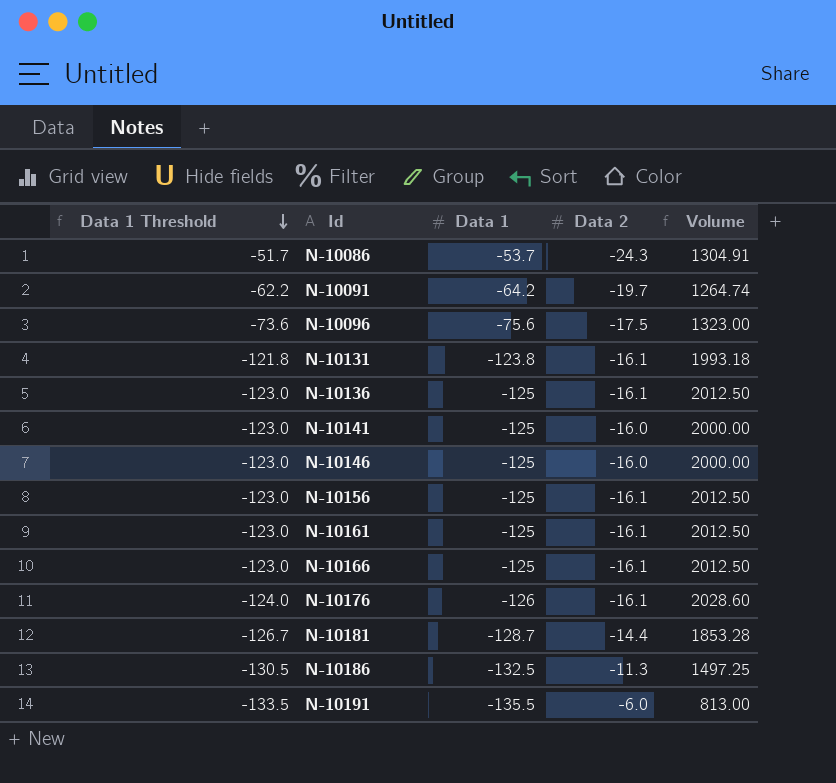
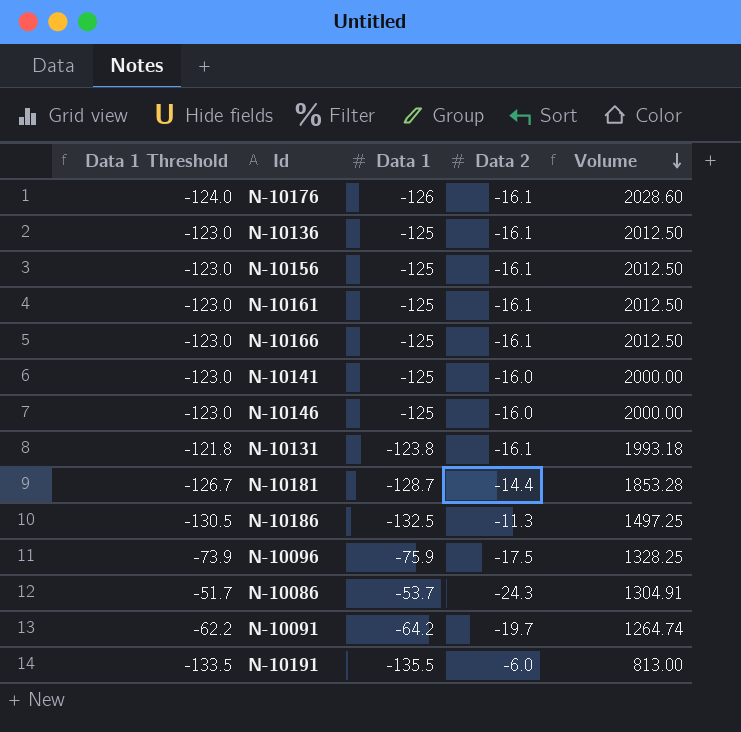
row order: Data 1 Threshold descending -> Volume descending
N-10096 | Data 1 Threshold: -73.6 -> -73.9
N-10096 | Data 1: -75.6 -> -75.9
N-10096 | Volume: 1323.00 -> 1328.25

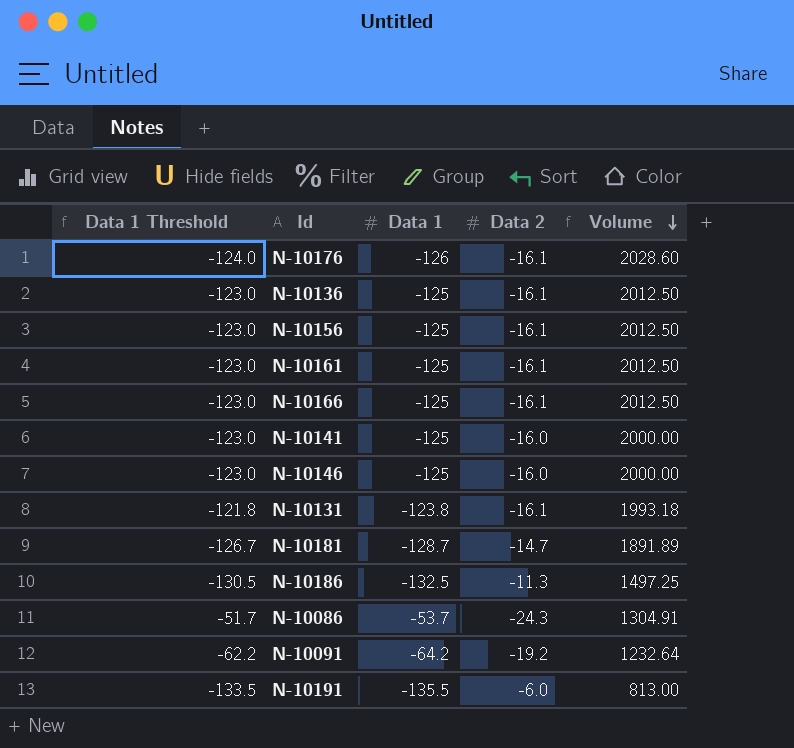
row N-10096: -73.9 | -75.9 | -17.5 | 1328.25 -> none
N-10181 | Data 2: -14.4 -> -14.7
N-10181 | Volume: 1853.28 -> 1891.89
N-10091 | Data 2: -19.7 -> -19.2
N-10091 | Volume: 1264.74 -> 1232.64

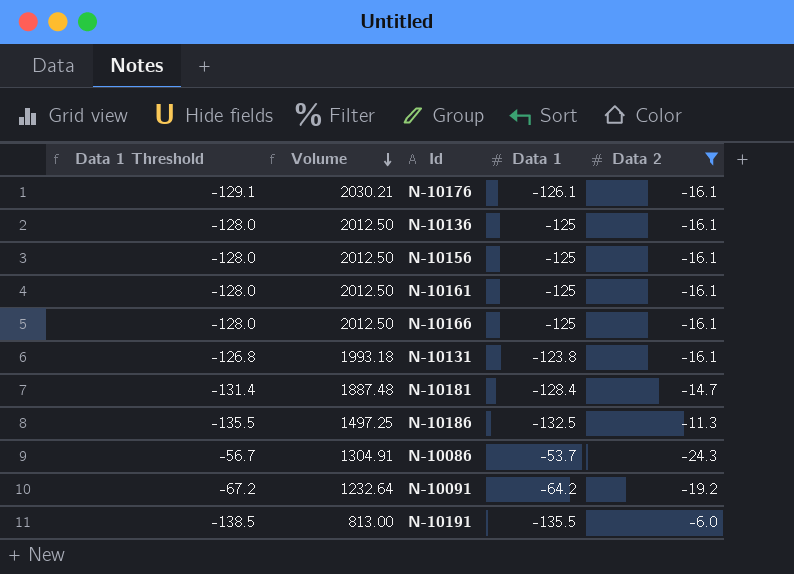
filter: none -> Data 2 != -16.0
column Data 1 Threshold | formula: [Data 1] + 2 -> [Data 1] - 3
column Volume | position: 5 -> 2
N-10176 | Volume: 2028.60 -> 2030.21
N-10176 | Data 1: -126 -> -126.1
N-10181 | Volume: 1891.89 -> 1887.48
N-10181 | Data 1: -128.7 -> -128.4

